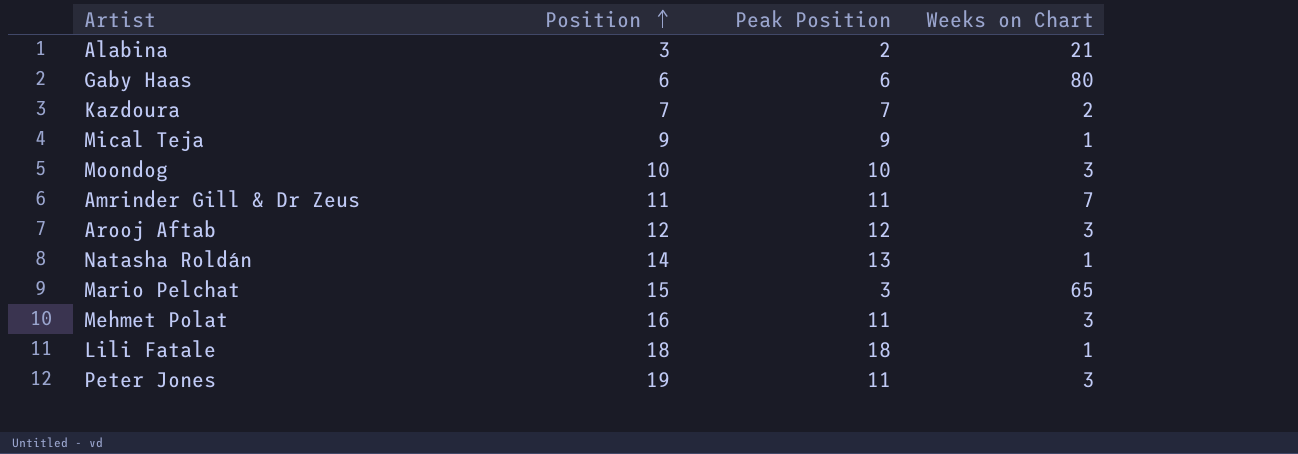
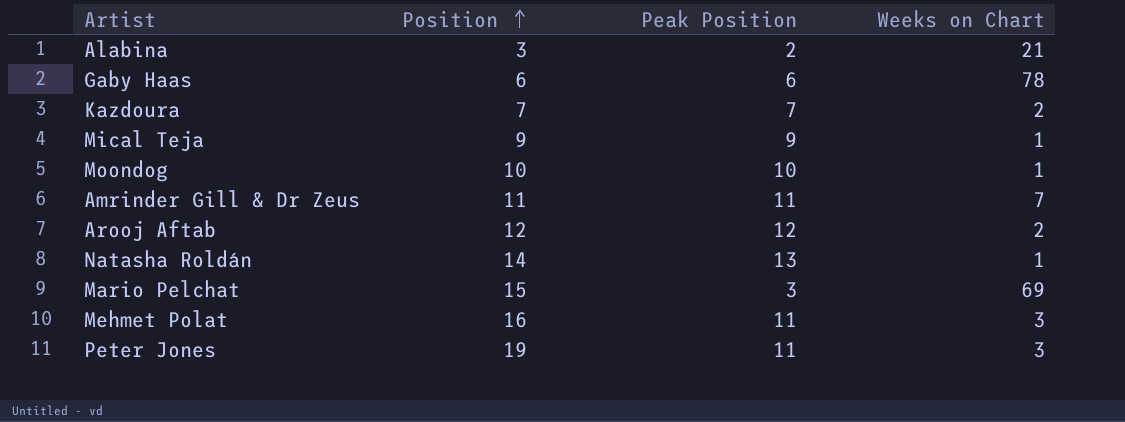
row Lili Fatale: 18 | 18 | 1 -> none
Gaby Haas | Weeks on Chart: 80 -> 78
Moondog | Weeks on Chart: 3 -> 1
Arooj Aftab | Weeks on Chart: 3 -> 2
Mario Pelchat | Weeks on Chart: 65 -> 69

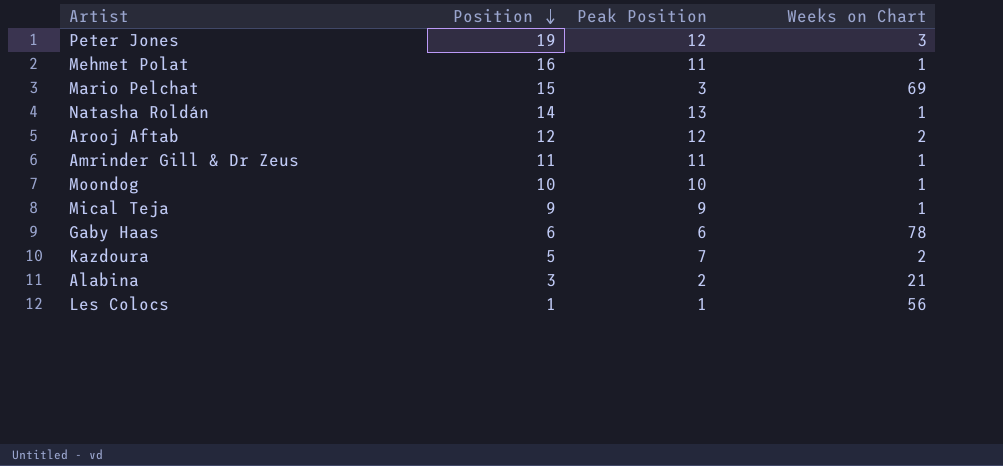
row order: Position ascending -> Position descending
Peter Jones | Peak Position: 11 -> 12
Mehmet Polat | Weeks on Chart: 3 -> 1
Amrinder Gill & Dr Zeus | Weeks on Chart: 7 -> 1
Kazdoura | Position: 7 -> 5
row Les Colocs: none -> 1 | 1 | 56

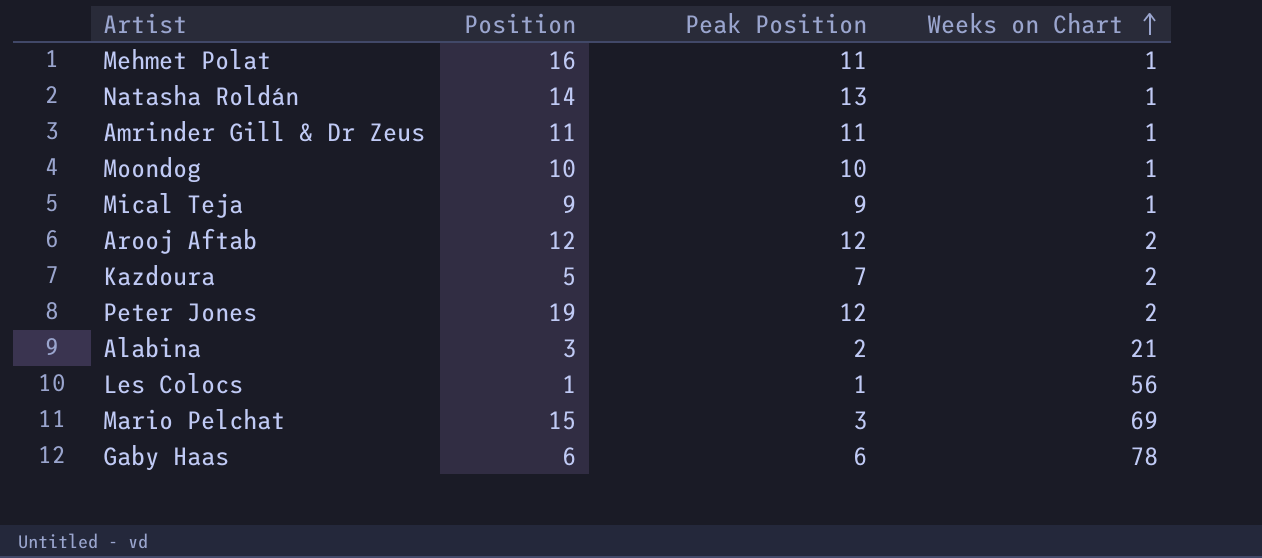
row order: Position descending -> Weeks on Chart ascending
Peter Jones | Weeks on Chart: 3 -> 2

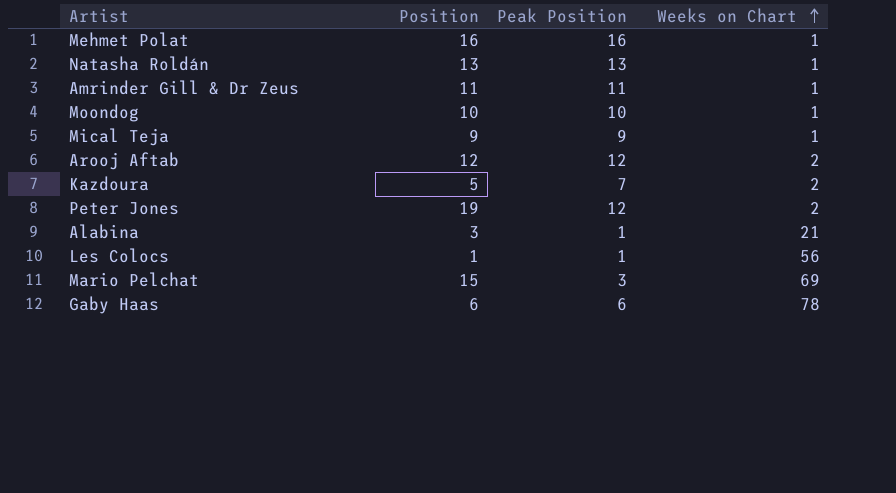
Mehmet Polat | Peak Position: 11 -> 16
Natasha Roldán | Position: 14 -> 13
Alabina | Peak Position: 2 -> 1

